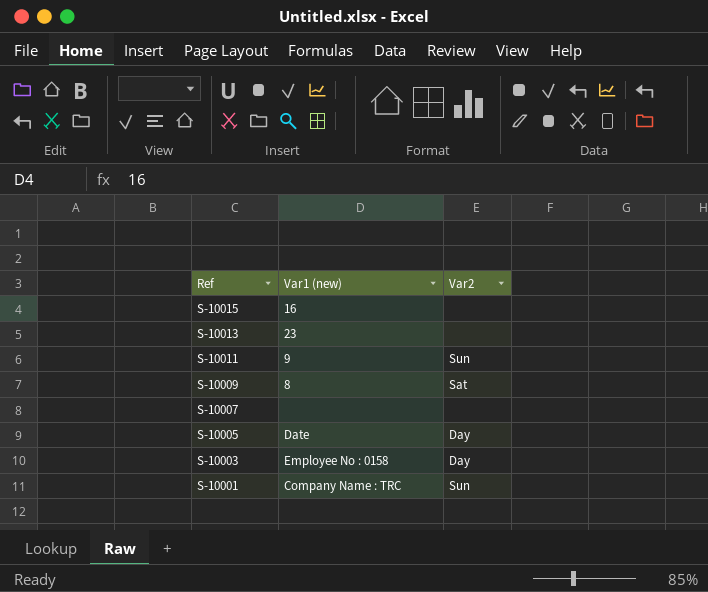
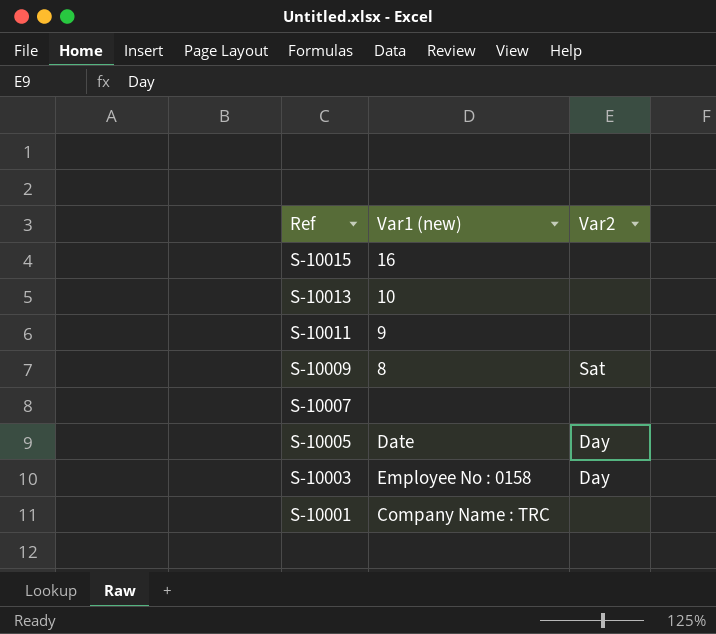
S-10013 | Var1 (new): 23 -> 10
S-10011 | Var2: Sun -> none
S-10001 | Var2: Sun -> none

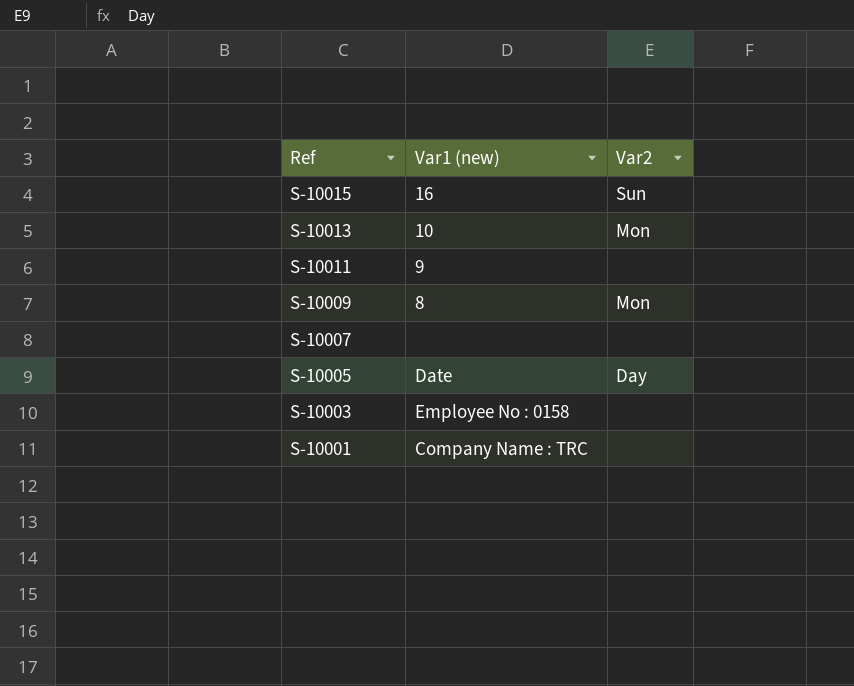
S-10015 | Var2: none -> Sun
S-10013 | Var2: none -> Mon
S-10009 | Var2: Sat -> Mon
S-10003 | Var2: Day -> none

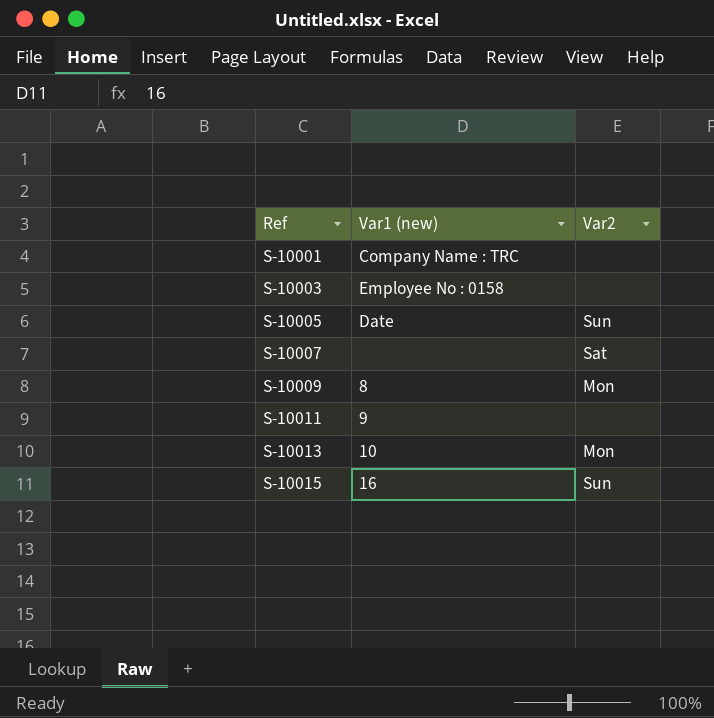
row order: Ref descending -> Ref ascending
S-10005 | Var2: Day -> Sun
S-10007 | Var2: none -> Sat

